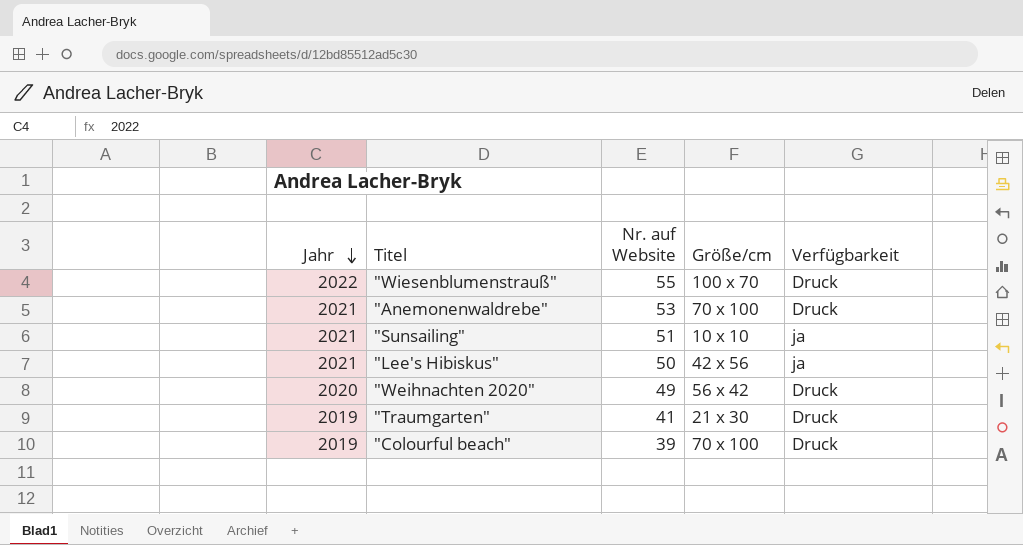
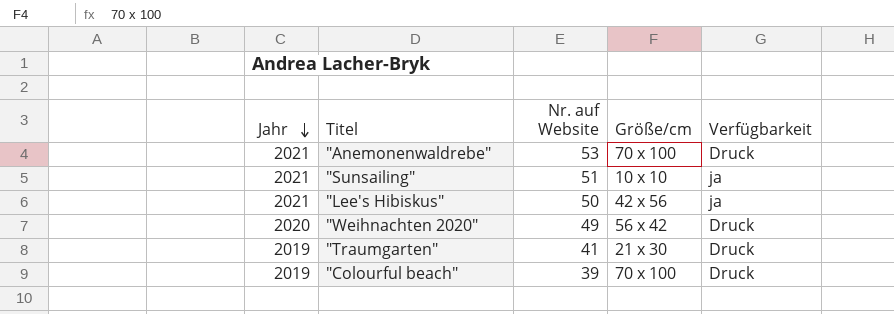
row "Wiesenblumenstrauß": 2022 | 55 | 100 x 70 | Druck -> none

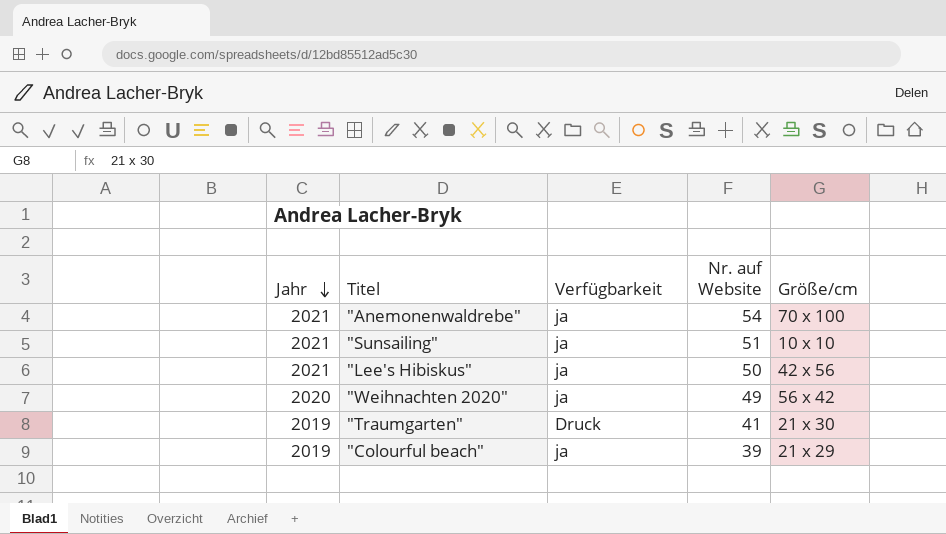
column Verfügbarkeit | position: 5 -> 3
"Anemonenwaldrebe" | Verfügbarkeit: Druck -> ja
"Anemonenwaldrebe" | Nr. auf Website: 53 -> 54
"Weihnachten 2020" | Verfügbarkeit: Druck -> ja
"Colourful beach" | Verfügbarkeit: Druck -> ja
"Colourful beach" | Größe/cm: 70 x 100 -> 21 x 29

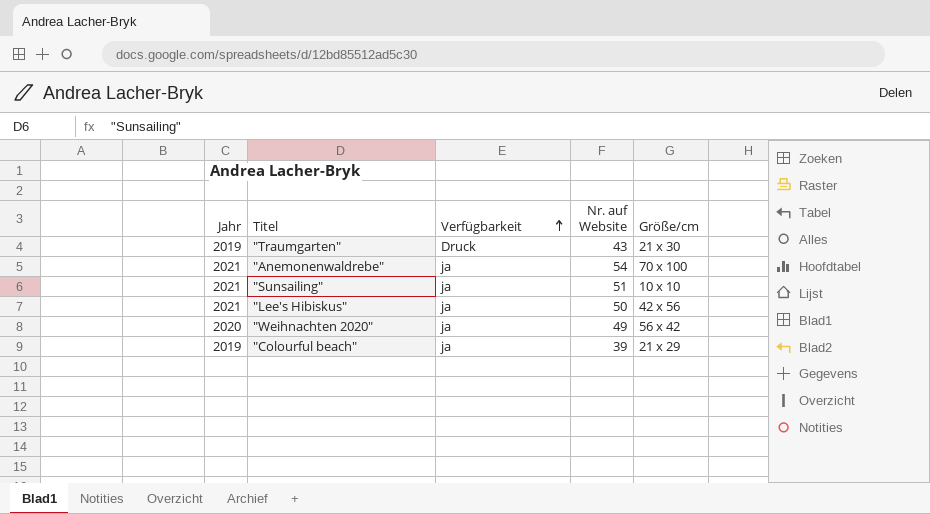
row order: Jahr descending -> Verfügbarkeit ascending
"Traumgarten" | Nr. auf Website: 41 -> 43

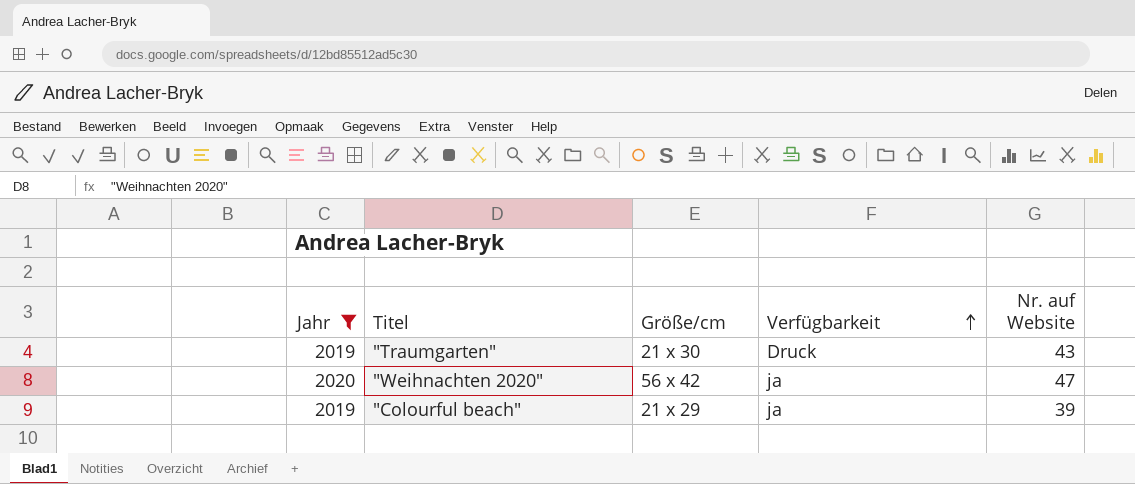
filter: none -> Jahr != 2021
column Größe/cm | position: 5 -> 3
"Weihnachten 2020" | Nr. auf Website: 49 -> 47

